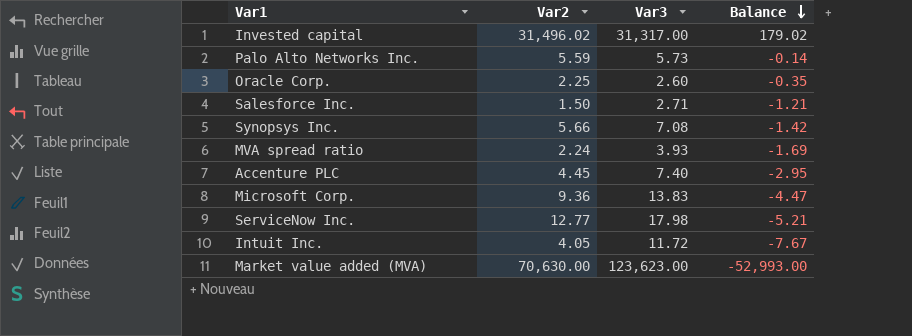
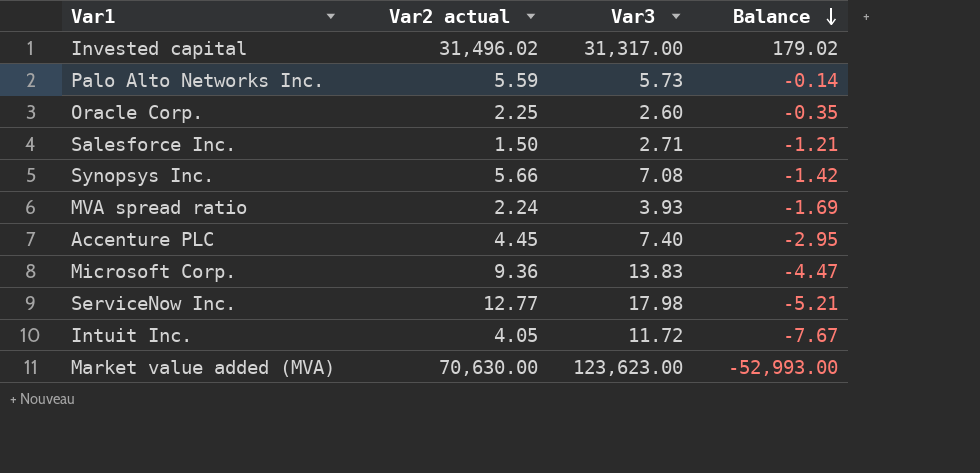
column name: Var2 -> Var2 actual

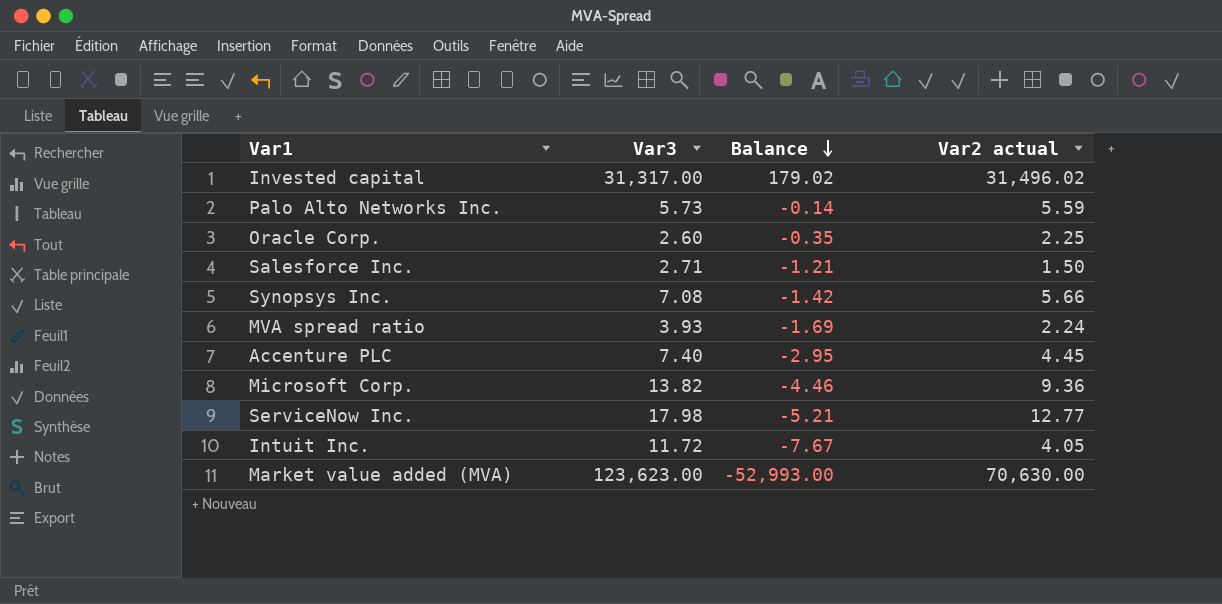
column Var2 actual | position: 2 -> 4
Microsoft Corp. | Var3: 13.83 -> 13.82
Microsoft Corp. | Balance: -4.47 -> -4.46

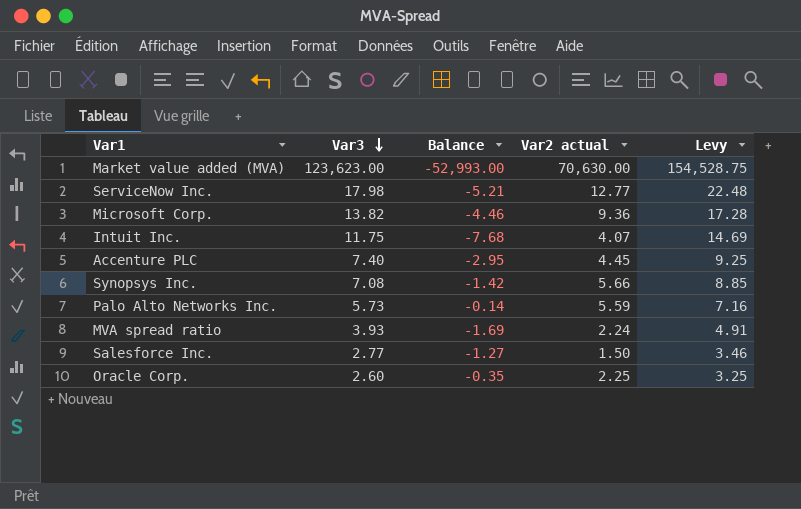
row order: Balance descending -> Var3 descending
column Levy | formula: none -> [Var3] * 1.25
row Invested capital: 31,317.00 | 179.02 | 31,496.02 -> none
Intuit Inc. | Var3: 11.72 -> 11.75
Intuit Inc. | Balance: -7.67 -> -7.68
Intuit Inc. | Var2 actual: 4.05 -> 4.07
Salesforce Inc. | Var3: 2.71 -> 2.77
Salesforce Inc. | Balance: -1.21 -> -1.27

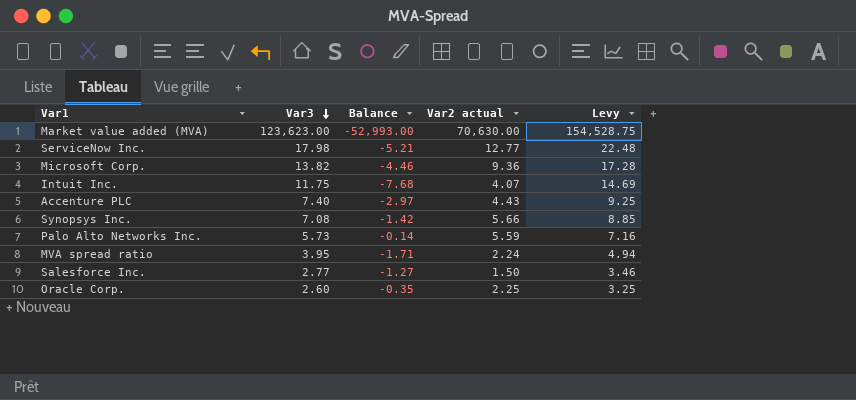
Accenture PLC | Balance: -2.95 -> -2.97
Accenture PLC | Var2 actual: 4.45 -> 4.43
MVA spread ratio | Var3: 3.93 -> 3.95
MVA spread ratio | Balance: -1.69 -> -1.71
MVA spread ratio | Levy: 4.91 -> 4.94

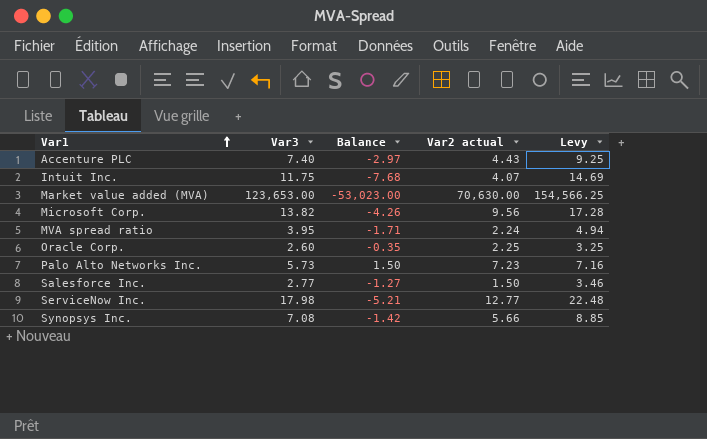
row order: Var3 descending -> Var1 ascending
Market value added (MVA) | Var3: 123,623.00 -> 123,653.00
Market value added (MVA) | Balance: -52,993.00 -> -53,023.00
Market value added (MVA) | Levy: 154,528.75 -> 154,566.25
Microsoft Corp. | Balance: -4.46 -> -4.26
Microsoft Corp. | Var2 actual: 9.36 -> 9.56
Palo Alto Networks Inc. | Balance: -0.14 -> 1.50
Palo Alto Networks Inc. | Var2 actual: 5.59 -> 7.23

